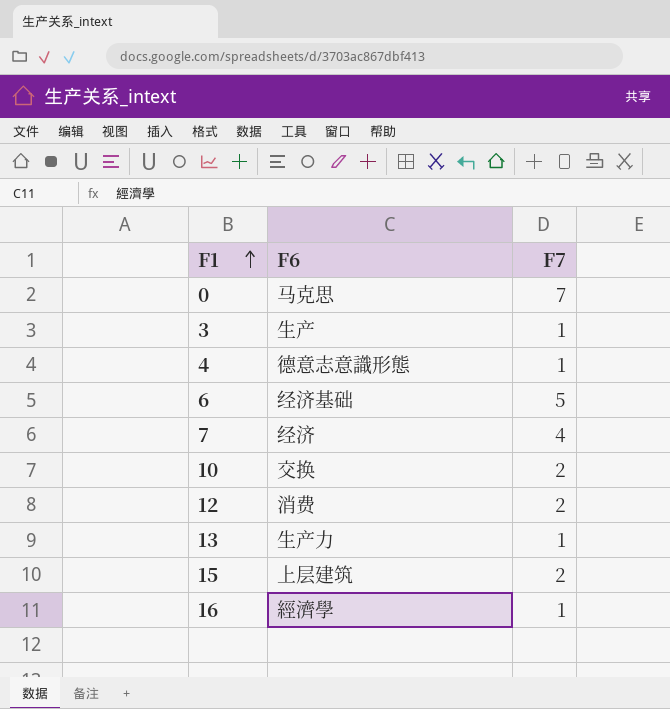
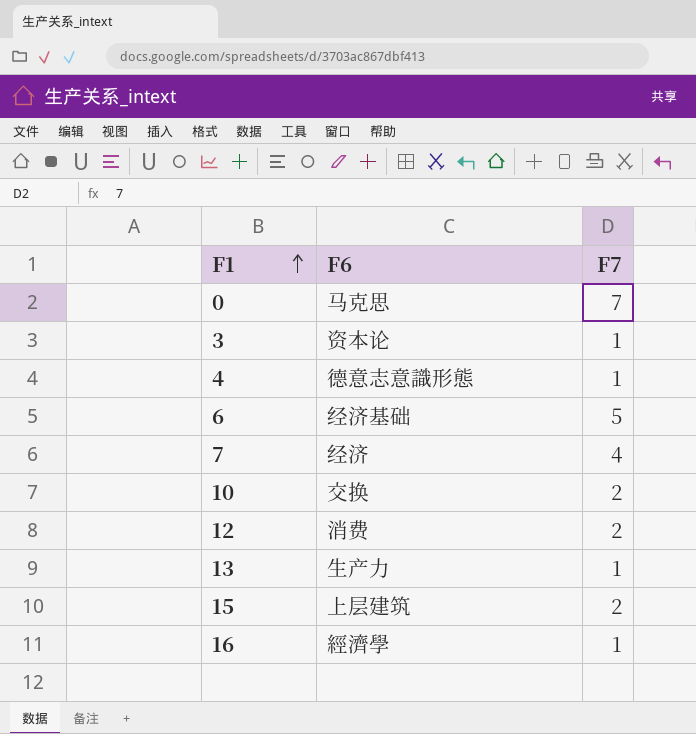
3 | F6: 生产 -> 资本论

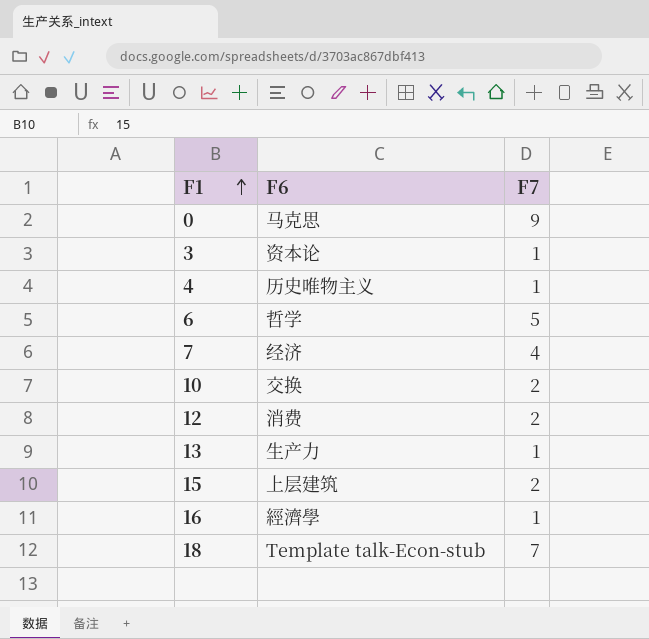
0 | F7: 7 -> 9
4 | F6: 德意志意識形態 -> 历史唯物主义
6 | F6: 经济基础 -> 哲学
row 18: none -> Template talk-Econ-stub | 7

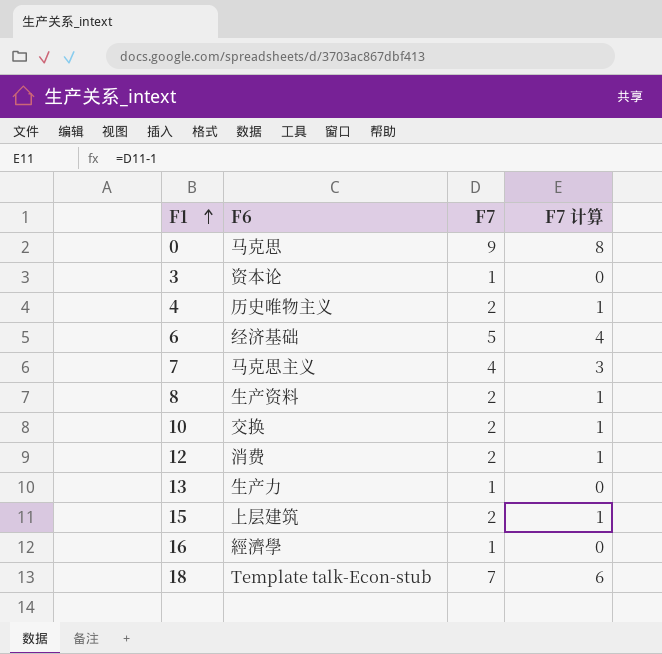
column F7 计算 | formula: none -> [F7] - 1
4 | F7: 1 -> 2
6 | F6: 哲学 -> 经济基础
7 | F6: 经济 -> 马克思主义
row 8: none -> 生产资料 | 2 | 1

